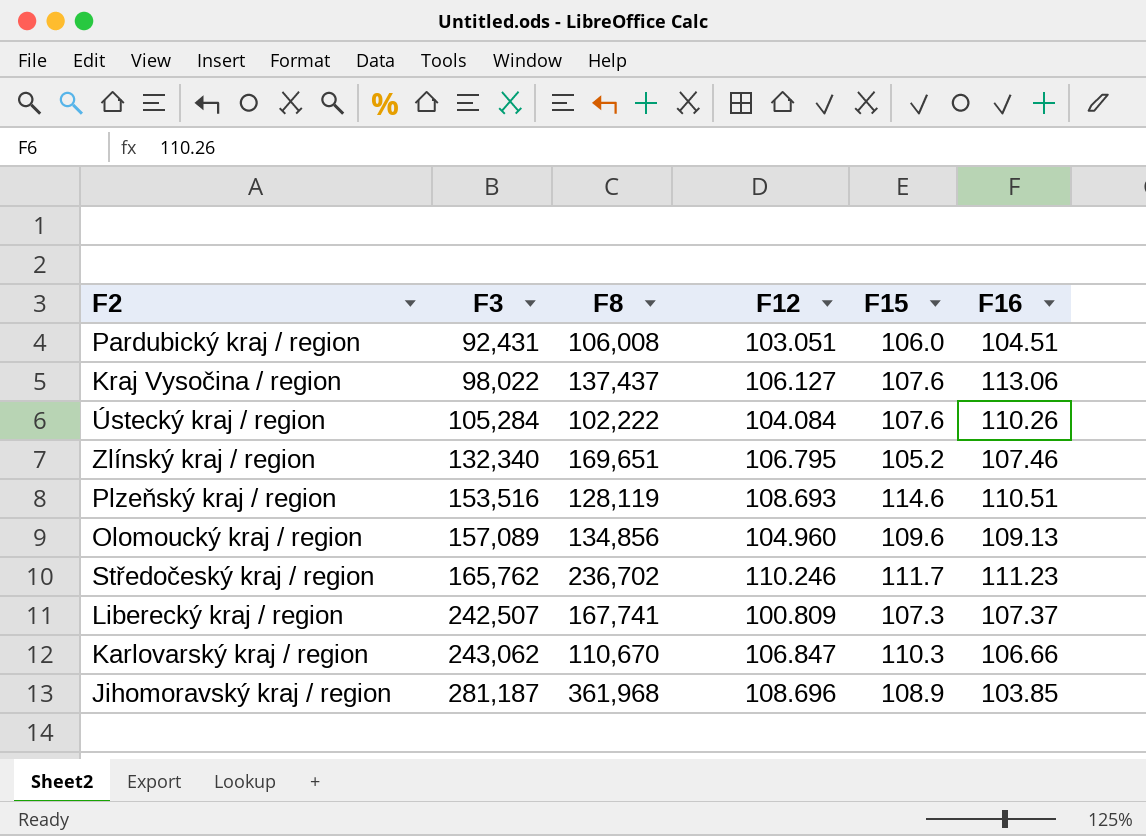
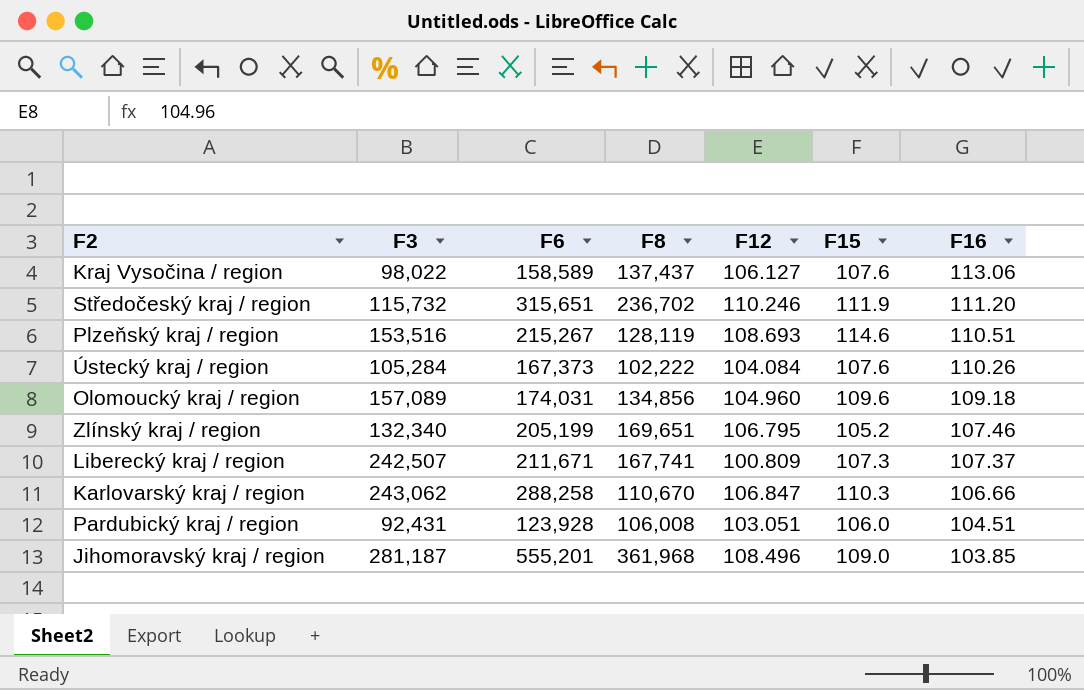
row order: F3 ascending -> F16 descending
column F6 | position: none -> 3
Středočeský kraj / region | F3: 165,762 -> 115,732
Středočeský kraj / region | F15: 111.7 -> 111.9
Středočeský kraj / region | F16: 111.23 -> 111.20
Olomoucký kraj / region | F16: 109.13 -> 109.18
Jihomoravský kraj / region | F12: 108.696 -> 108.496
Jihomoravský kraj / region | F15: 108.9 -> 109.0

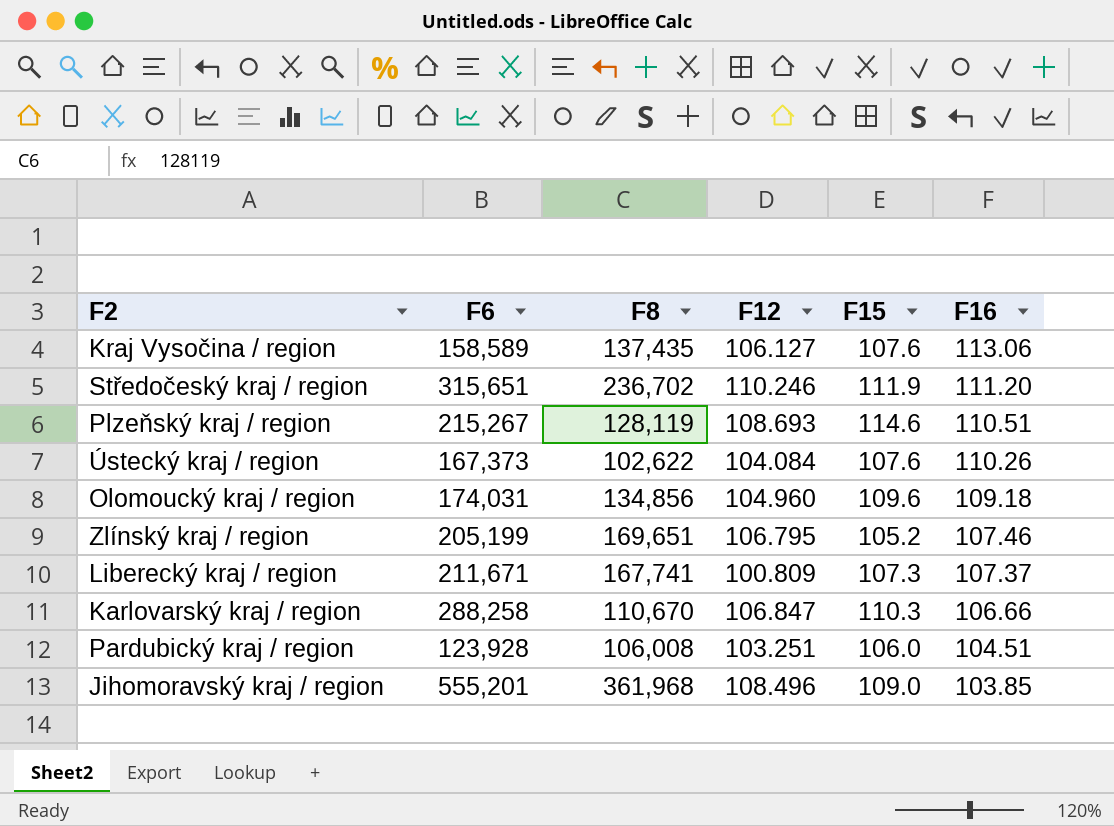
column F3 | position: 2 -> none
Kraj Vysočina / region | F8: 137,437 -> 137,435
Ústecký kraj / region | F8: 102,222 -> 102,622
Pardubický kraj / region | F12: 103.051 -> 103.251

